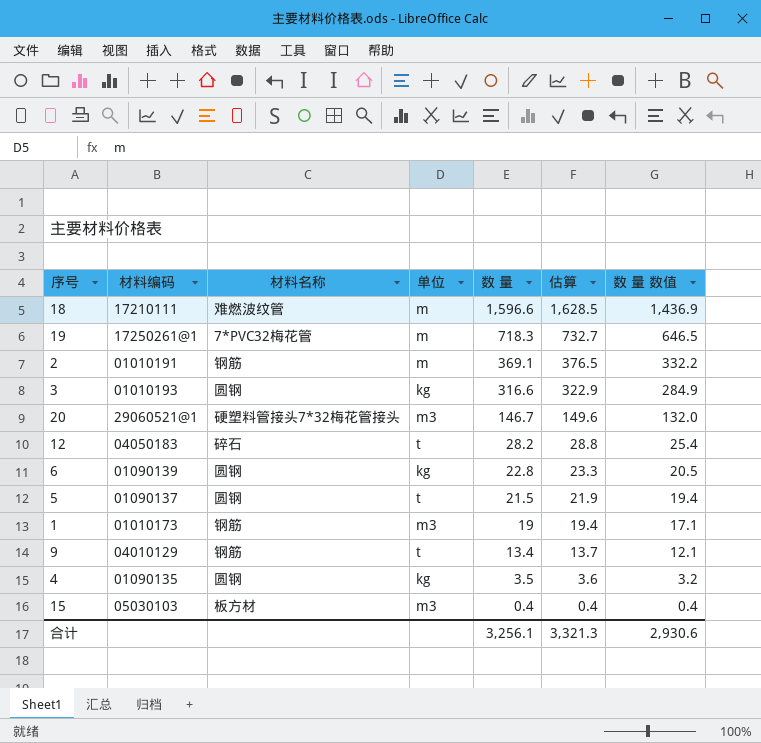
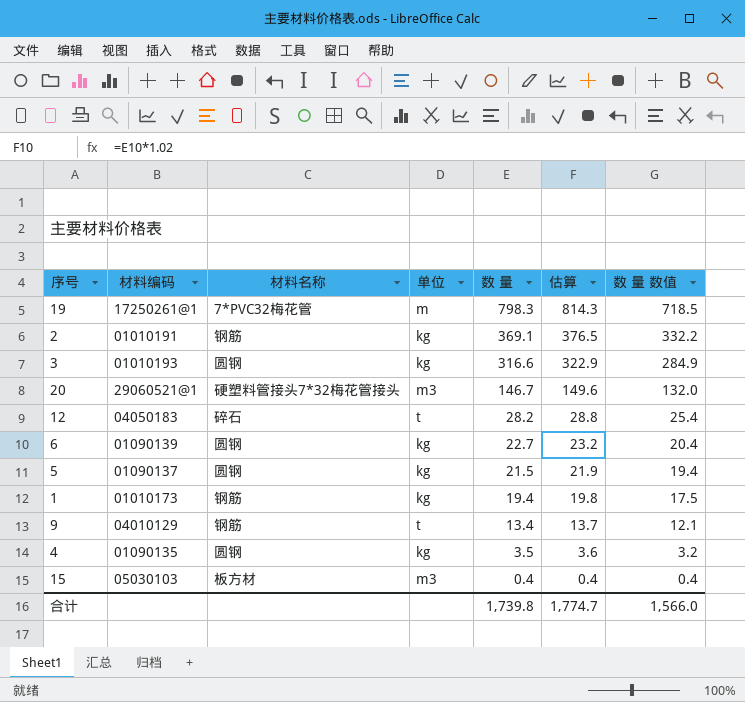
row 18: 17210111 | 难燃波纹管 | m | 1,596.6 | 1,628.5 | 1,436.9 -> none
19 | 数 量: 718.3 -> 798.3
19 | 估算: 732.7 -> 814.3
19 | 数 量 数值: 646.5 -> 718.5
2 | 单位: m -> kg
6 | 数 量: 22.8 -> 22.7
6 | 估算: 23.3 -> 23.2
6 | 数 量 数值: 20.5 -> 20.4
5 | 单位: t -> kg
1 | 单位: m3 -> kg
1 | 数 量: 19 -> 19.4
1 | 估算: 19.4 -> 19.8
1 | 数 量 数值: 17.1 -> 17.5
合计 | 数 量: 3,256.1 -> 1,739.8
合计 | 估算: 3,321.3 -> 1,774.7
合计 | 数 量 数值: 2,930.6 -> 1,566.0

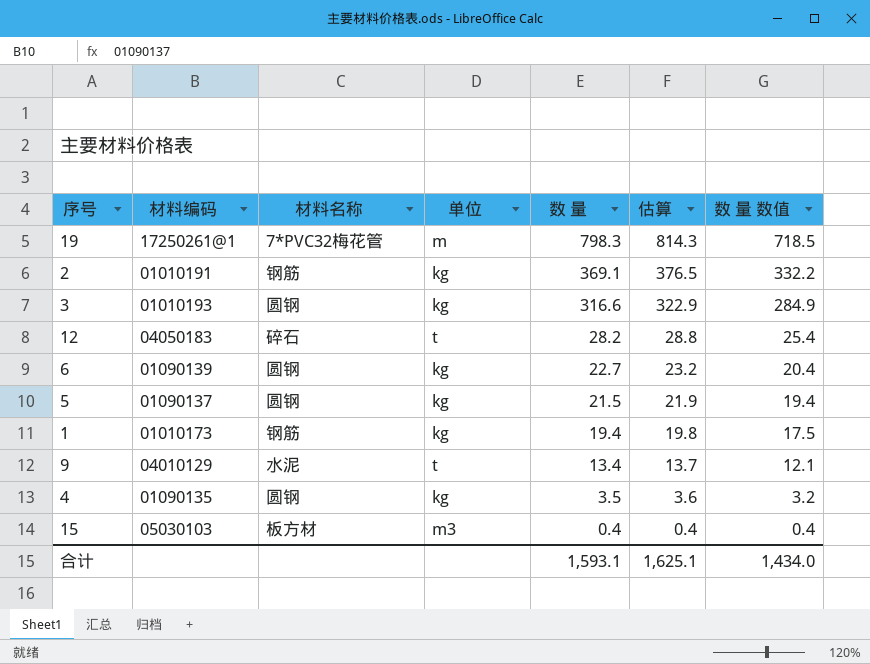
row 20: 29060521@1 | 硬塑料管接头7*32梅花管接头 | m3 | 146.7 | 149.6 | 132.0 -> none
9 | 材料名称: 钢筋 -> 水泥
合计 | 数 量: 1,739.8 -> 1,593.1
合计 | 估算: 1,774.7 -> 1,625.1
合计 | 数 量 数值: 1,566.0 -> 1,434.0

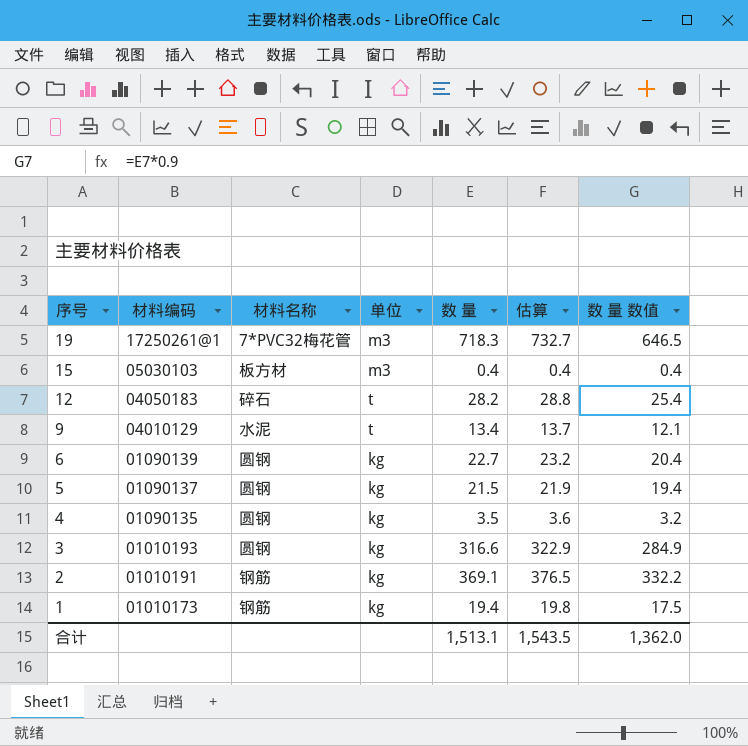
row order: 数 量 descending -> 序号 descending
19 | 单位: m -> m3
19 | 数 量: 798.3 -> 718.3
19 | 估算: 814.3 -> 732.7
19 | 数 量 数值: 718.5 -> 646.5
合计 | 数 量: 1,593.1 -> 1,513.1
合计 | 估算: 1,625.1 -> 1,543.5
合计 | 数 量 数值: 1,434.0 -> 1,362.0

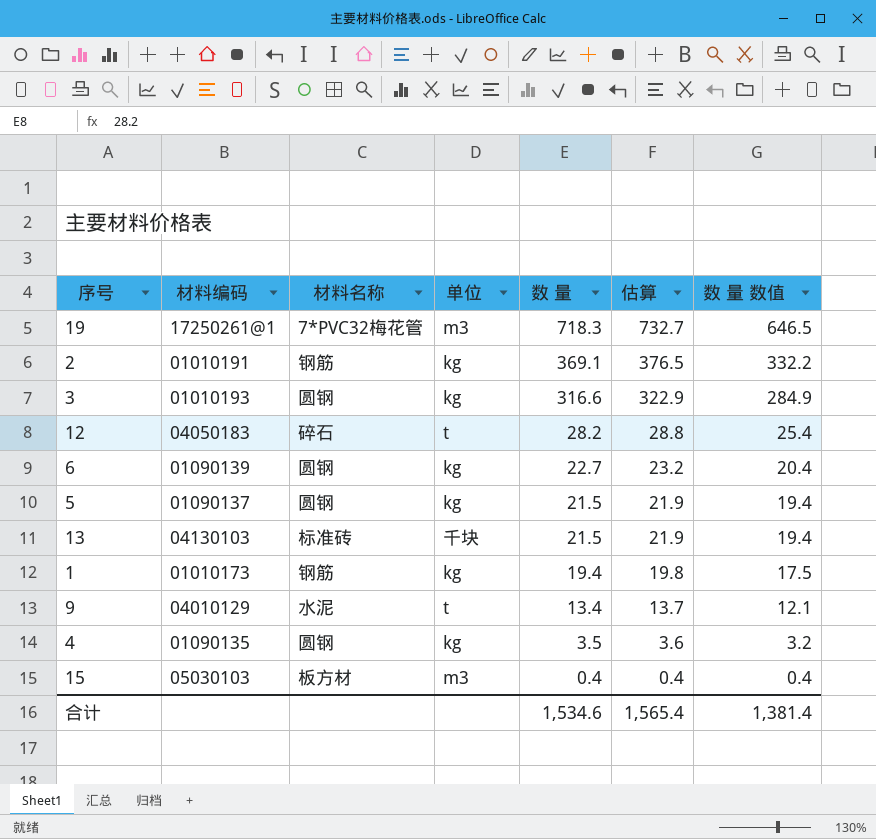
row order: 序号 descending -> 数 量 descending
row 13: none -> 04130103 | 标准砖 | 千块 | 21.5 | 21.9 | 19.4
合计 | 数 量: 1,513.1 -> 1,534.6
合计 | 估算: 1,543.5 -> 1,565.4
合计 | 数 量 数值: 1,362.0 -> 1,381.4

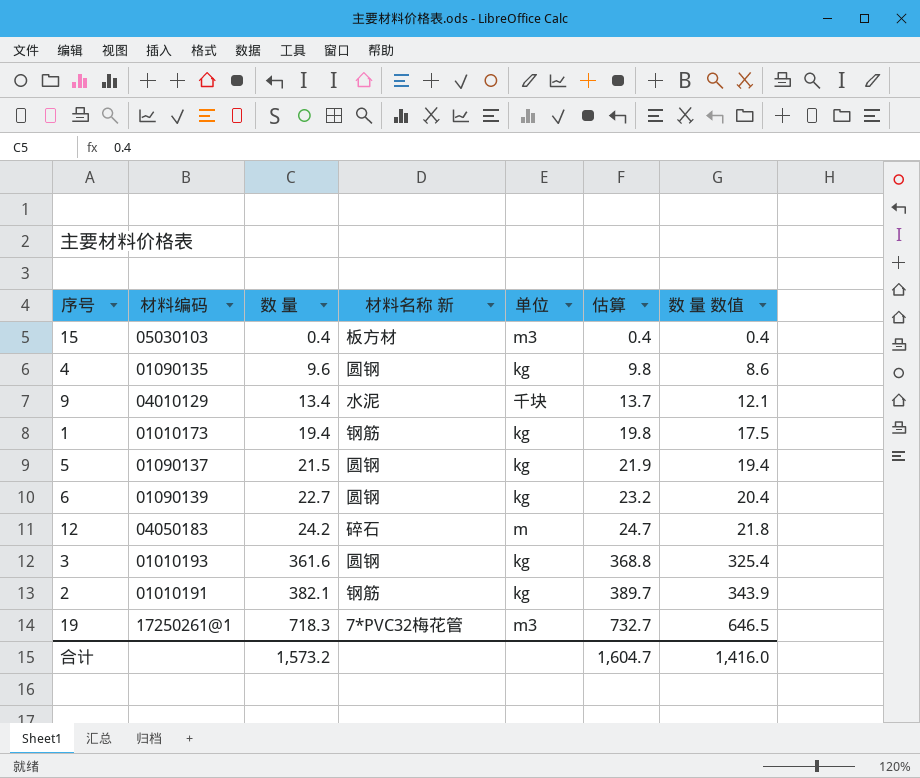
row order: 数 量 descending -> 数 量 ascending
column 数 量 | position: 5 -> 3
column name: 材料名称 -> 材料名称 新
row 13: 04130103 | 标准砖 | 千块 | 21.5 | 21.9 | 19.4 -> none
4 | 数 量: 3.5 -> 9.6
4 | 估算: 3.6 -> 9.8
4 | 数 量 数值: 3.2 -> 8.6
9 | 单位: t -> 千块
12 | 数 量: 28.2 -> 24.2
12 | 单位: t -> m
12 | 估算: 28.8 -> 24.7
12 | 数 量 数值: 25.4 -> 21.8
3 | 数 量: 316.6 -> 361.6
3 | 估算: 322.9 -> 368.8
3 | 数 量 数值: 284.9 -> 325.4
2 | 数 量: 369.1 -> 382.1
2 | 估算: 376.5 -> 389.7
2 | 数 量 数值: 332.2 -> 343.9
合计 | 数 量: 1,534.6 -> 1,573.2
合计 | 估算: 1,565.4 -> 1,604.7
合计 | 数 量 数值: 1,381.4 -> 1,416.0

